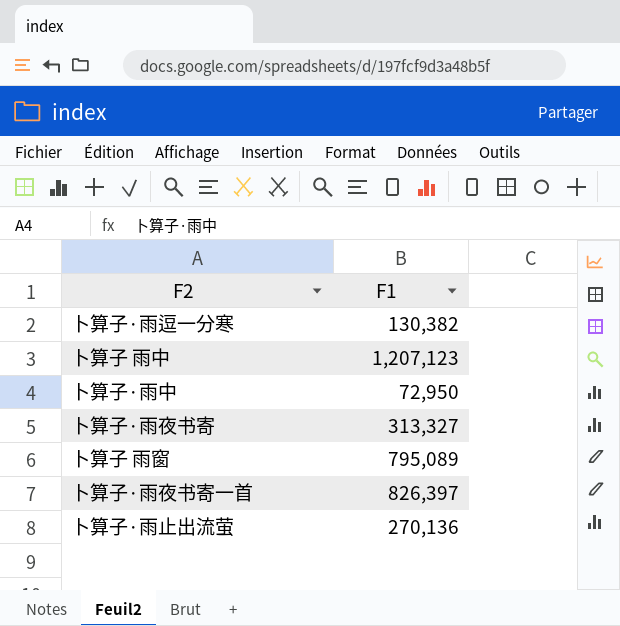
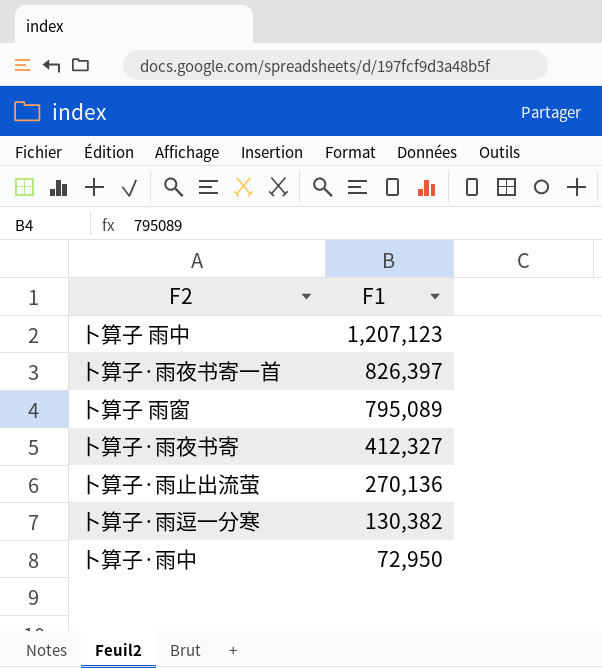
row order: none -> F1 descending
卜算子·雨夜书寄 | F1: 313,327 -> 412,327

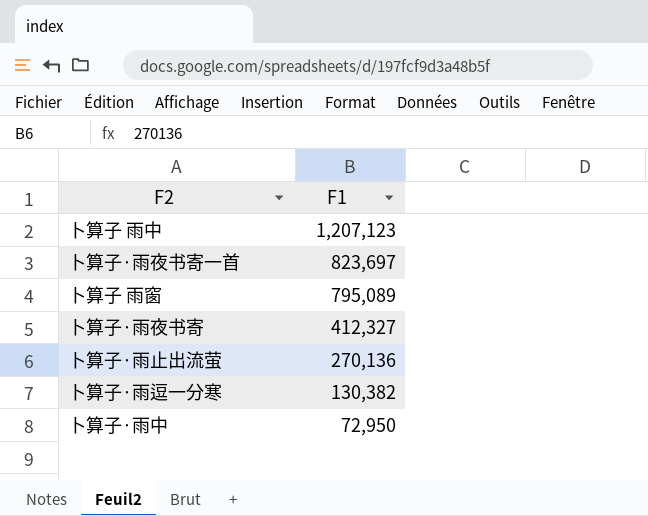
卜算子·雨夜书寄一首 | F1: 826,397 -> 823,697

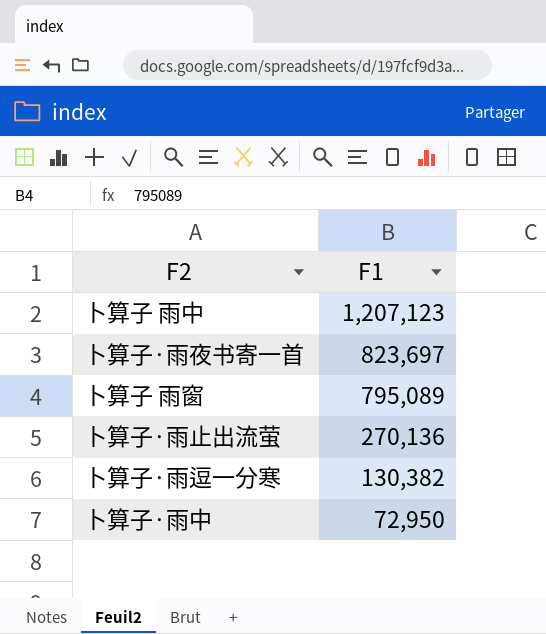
row 卜算子·雨夜书寄: 412,327 -> none

